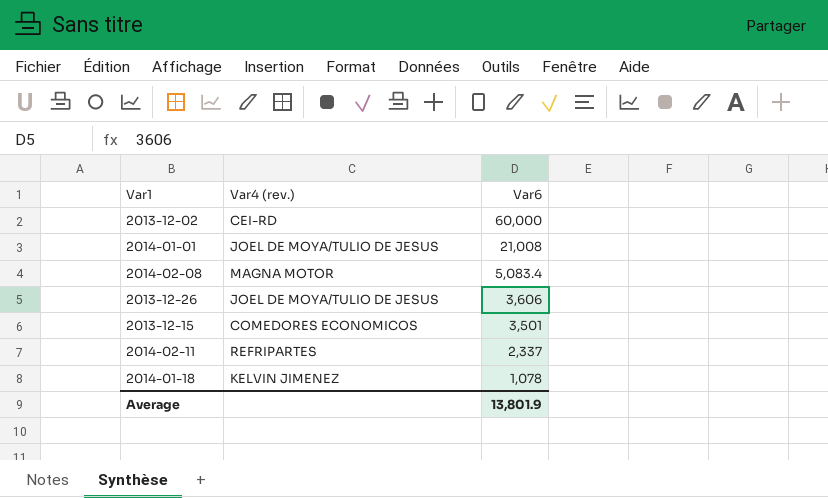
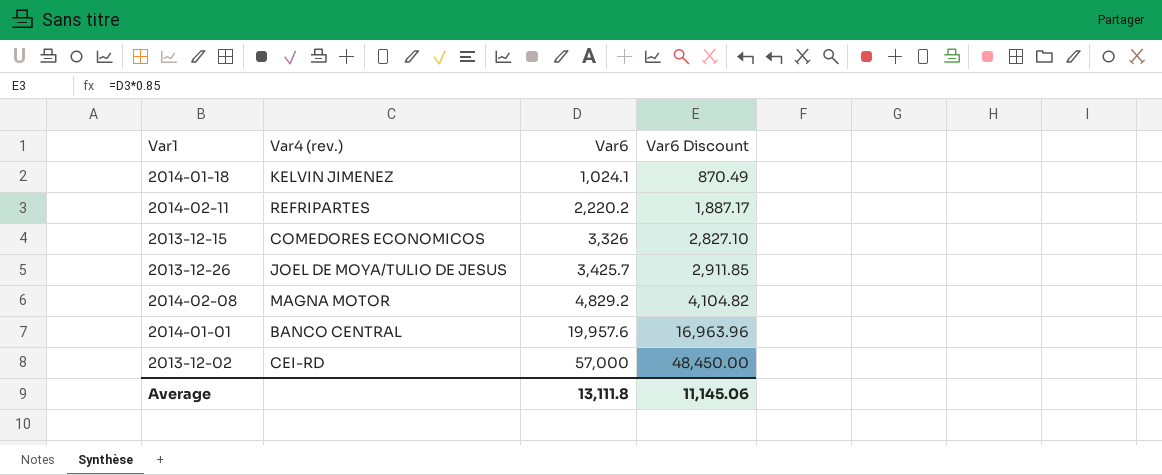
row order: Var6 descending -> Var6 ascending
column Var6 Discount | formula: none -> [Var6] * 0.85
2014-01-18 | Var6: 1,078 -> 1,024.1
2014-02-11 | Var6: 2,337 -> 2,220.2
2013-12-15 | Var6: 3,501 -> 3,326
2013-12-26 | Var6: 3,606 -> 3,425.7
2014-02-08 | Var6: 5,083.4 -> 4,829.2
2014-01-01 | Var4 (rev.): JOEL DE MOYA/TULIO DE JESUS -> BANCO CENTRAL
2014-01-01 | Var6: 21,008 -> 19,957.6
2013-12-02 | Var6: 60,000 -> 57,000
Average | Var6: 13,801.9 -> 13,111.8

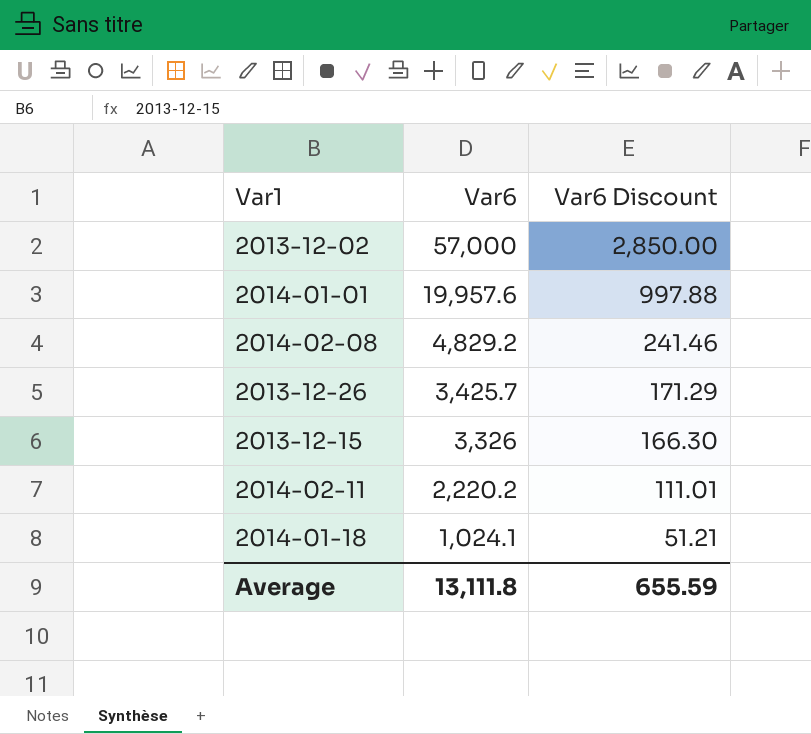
row order: Var6 ascending -> Var6 descending
column Var4 (rev.) | position: 2 -> none
column Var6 Discount | formula: [Var6] * 0.85 -> [Var6] * 0.05
Average | Var6 Discount: 11,145.06 -> 655.59

